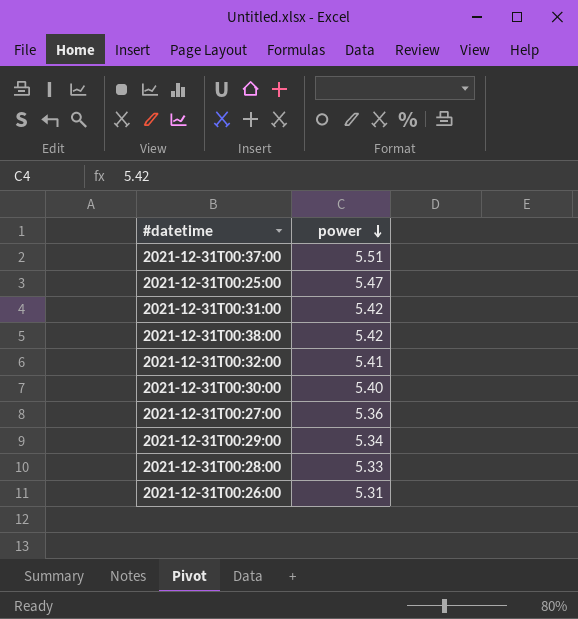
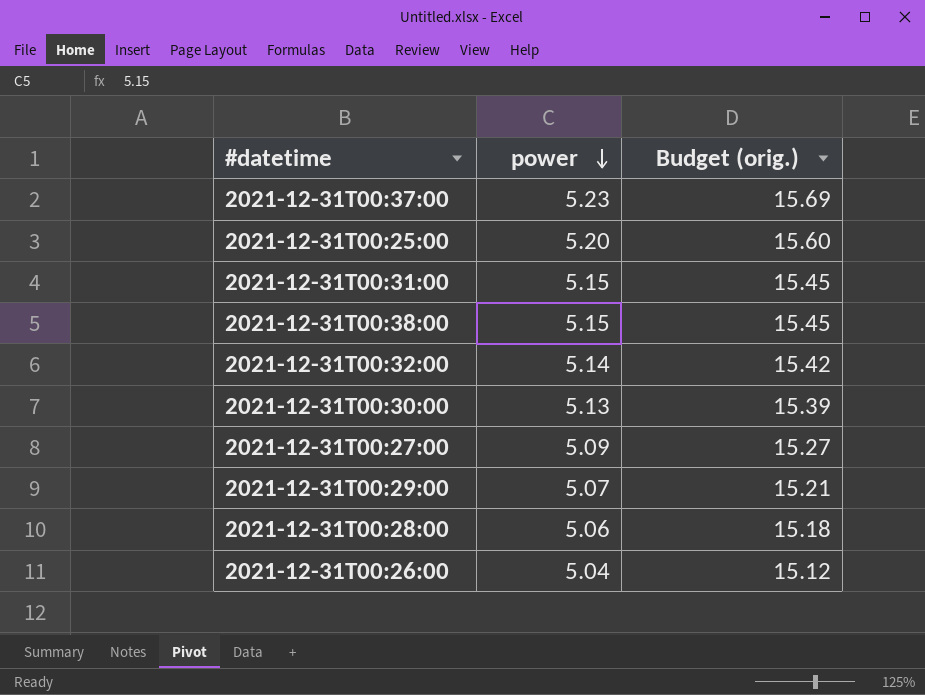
column Budget (orig.) | formula: none -> [power] * 3
2021-12-31T00:37:00 | power: 5.51 -> 5.23
2021-12-31T00:25:00 | power: 5.47 -> 5.20
2021-12-31T00:31:00 | power: 5.42 -> 5.15
2021-12-31T00:38:00 | power: 5.42 -> 5.15
2021-12-31T00:32:00 | power: 5.41 -> 5.14
2021-12-31T00:30:00 | power: 5.40 -> 5.13
2021-12-31T00:27:00 | power: 5.36 -> 5.09
2021-12-31T00:29:00 | power: 5.34 -> 5.07
2021-12-31T00:28:00 | power: 5.33 -> 5.06
2021-12-31T00:26:00 | power: 5.31 -> 5.04

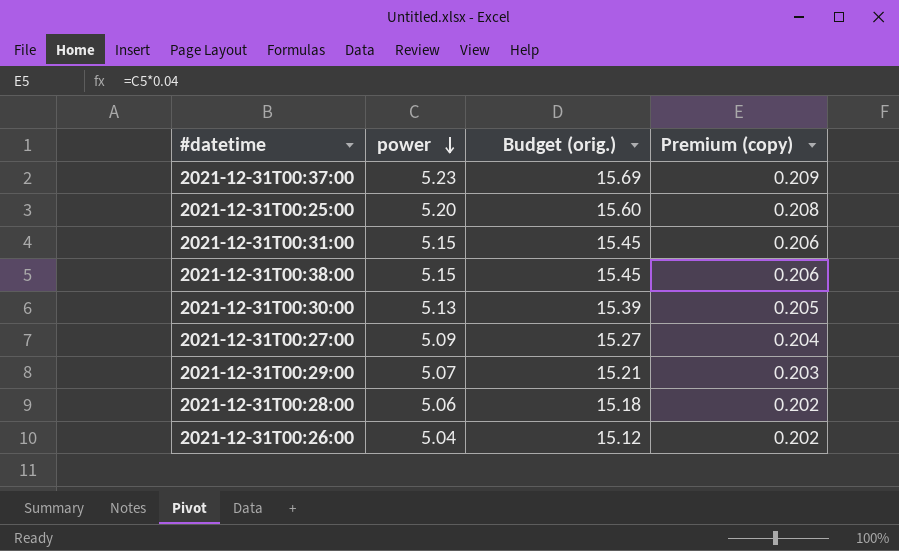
column Premium (copy) | formula: none -> [power] * 0.04
row 2021-12-31T00:32:00: 5.14 | 15.42 -> none

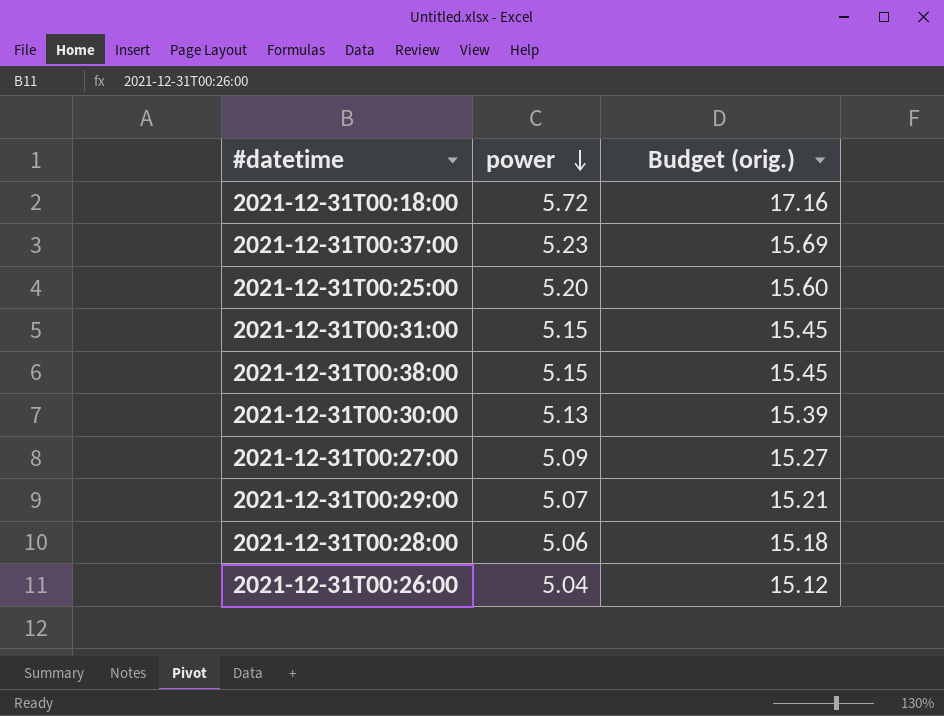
column Premium (copy) | formula: [power] * 0.04 -> none
row 2021-12-31T00:18:00: none -> 5.72 | 17.16

